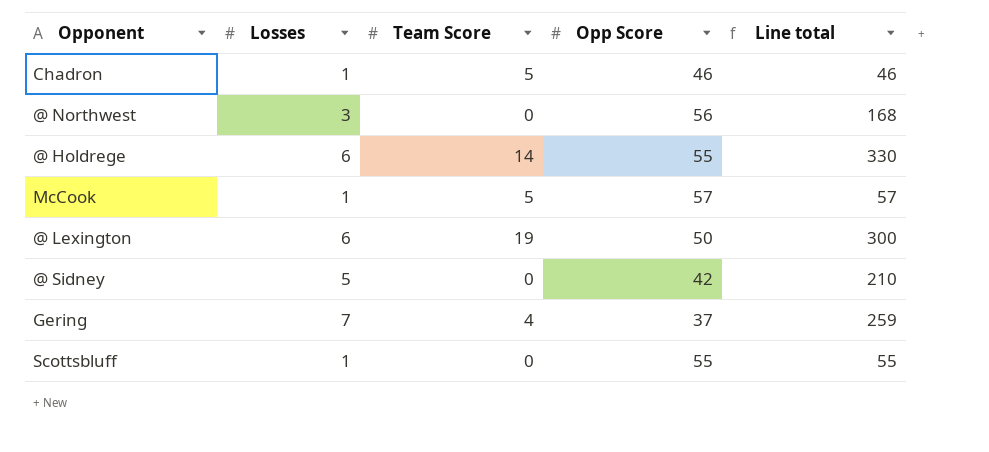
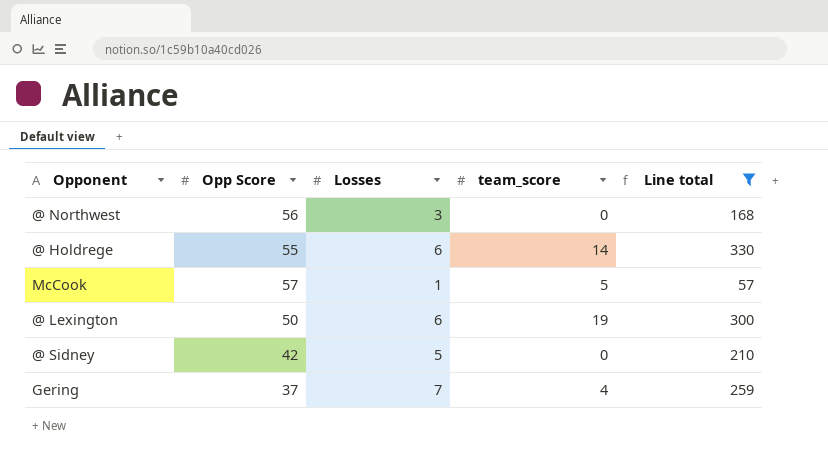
filter: none -> Line total >= 57
column Opp Score | position: 4 -> 2
column name: Team Score -> team_score

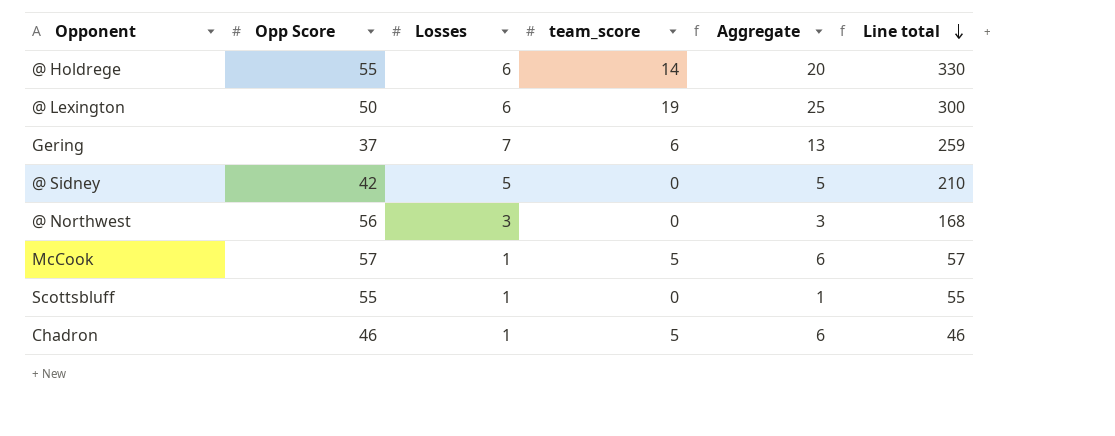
filter: Line total >= 57 -> none
row order: none -> Line total descending
column Aggregate | formula: none -> [Losses] + [team_score]
Gering | team_score: 4 -> 6

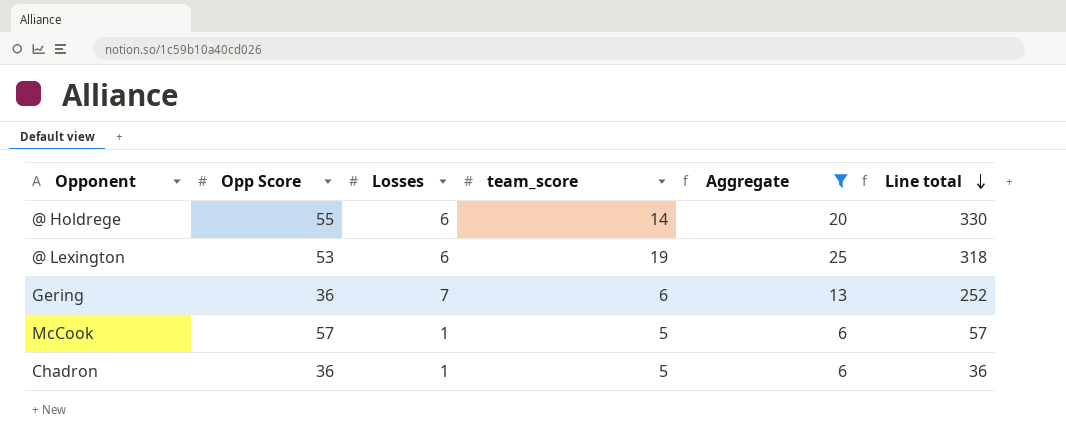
filter: none -> Aggregate >= 6
@ Lexington | Opp Score: 50 -> 53
@ Lexington | Line total: 300 -> 318
Gering | Opp Score: 37 -> 36
Gering | Line total: 259 -> 252
Chadron | Opp Score: 46 -> 36
Chadron | Line total: 46 -> 36

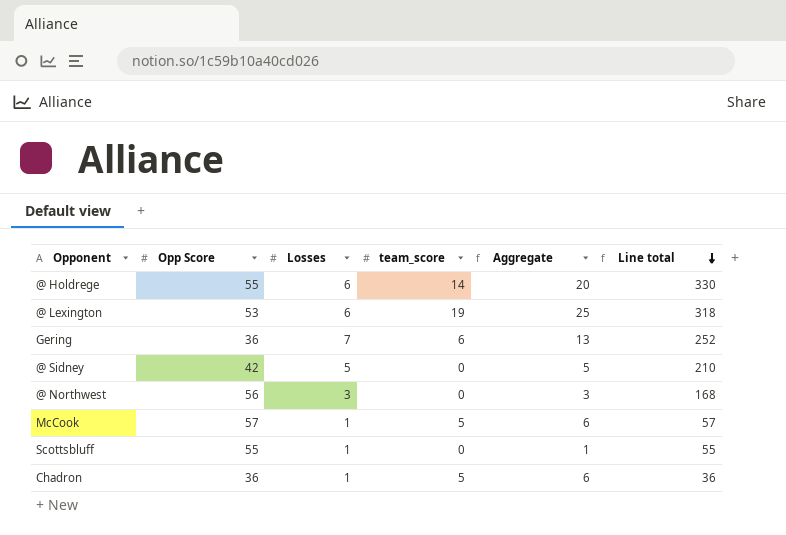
filter: Aggregate >= 6 -> none

